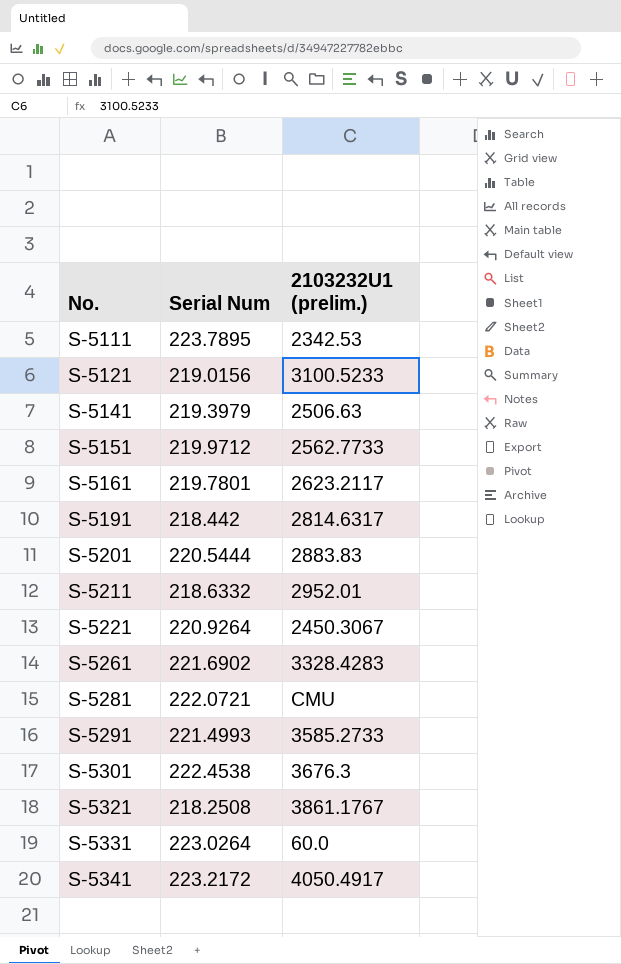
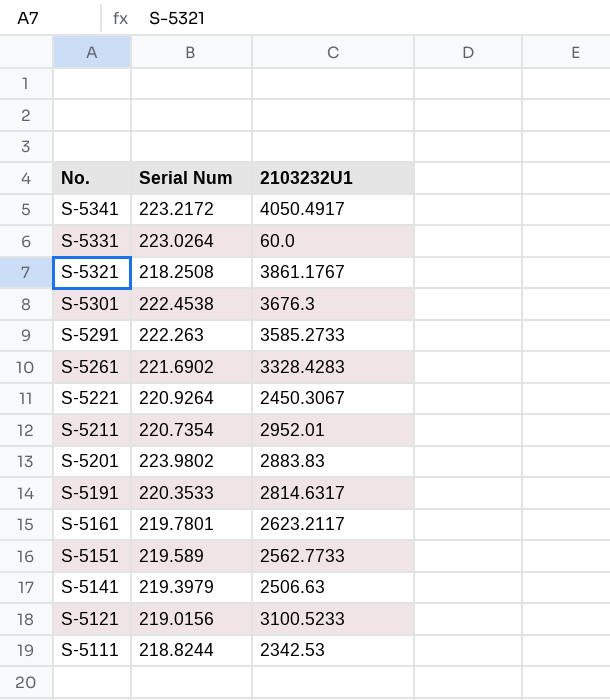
row order: No. ascending -> No. descending
column name: 2103232U1 (prelim.) -> 2103232U1
row S-5281: 222.0721 | CMU -> none
S-5291 | Serial Num: 221.4993 -> 222.263
S-5211 | Serial Num: 218.6332 -> 220.7354
S-5201 | Serial Num: 220.5444 -> 223.9802
S-5191 | Serial Num: 218.442 -> 220.3533
S-5151 | Serial Num: 219.9712 -> 219.589
S-5111 | Serial Num: 223.7895 -> 218.8244

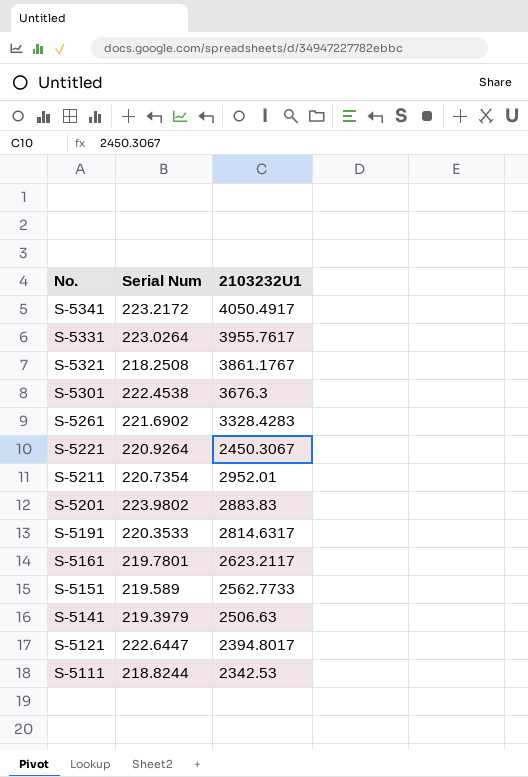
row S-5291: 222.263 | 3585.2733 -> none
S-5331 | 2103232U1: 60.0 -> 3955.7617
S-5121 | Serial Num: 219.0156 -> 222.6447
S-5121 | 2103232U1: 3100.5233 -> 2394.8017

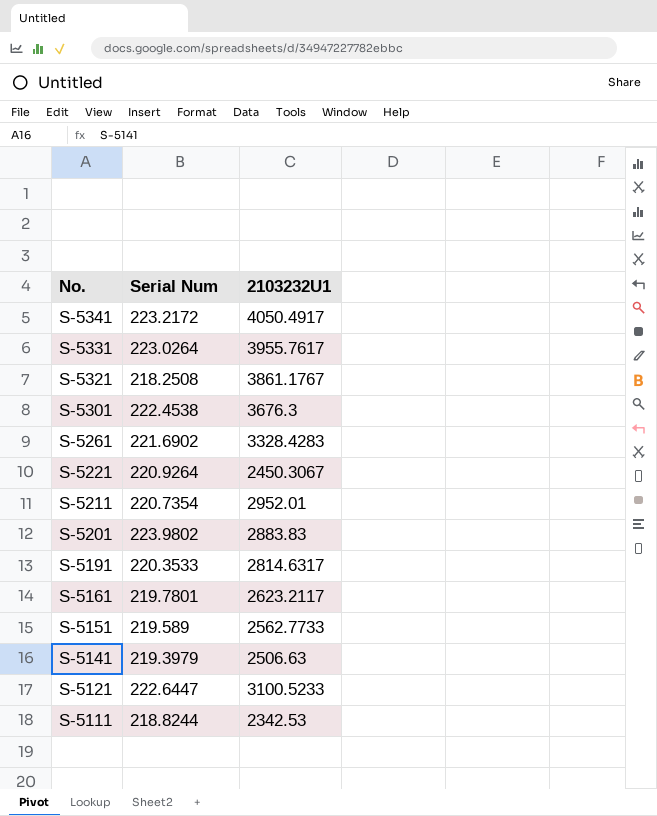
S-5121 | 2103232U1: 2394.8017 -> 3100.5233

